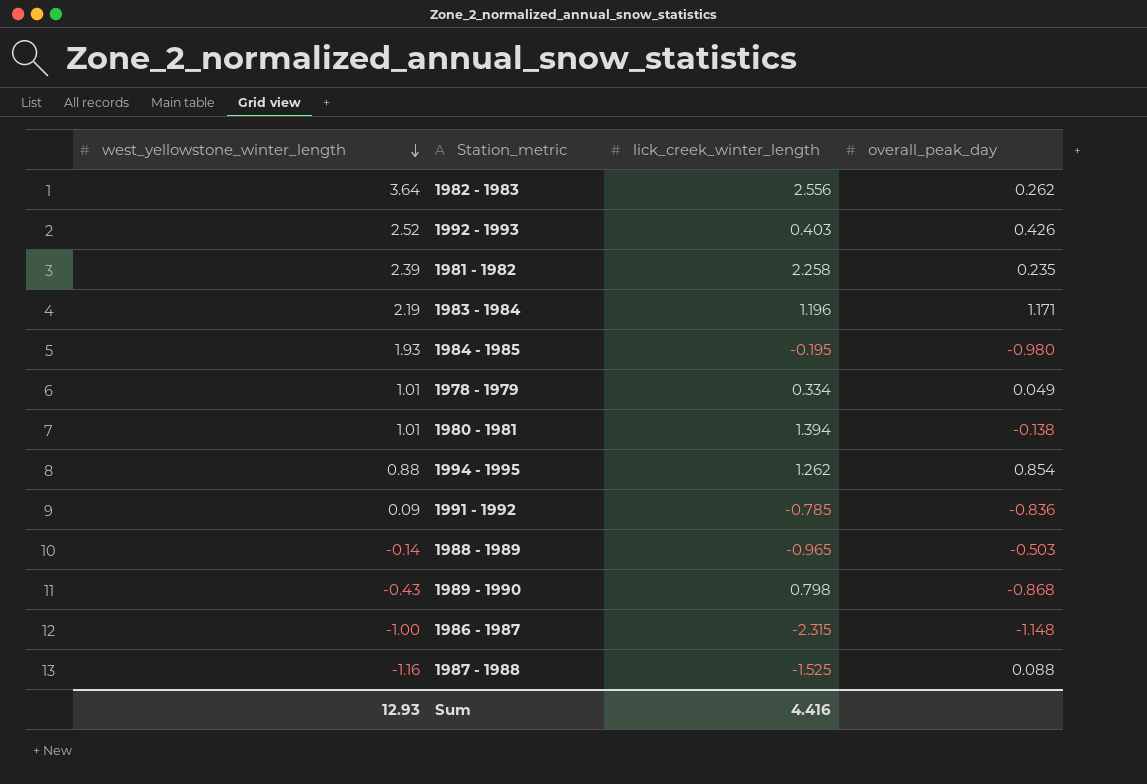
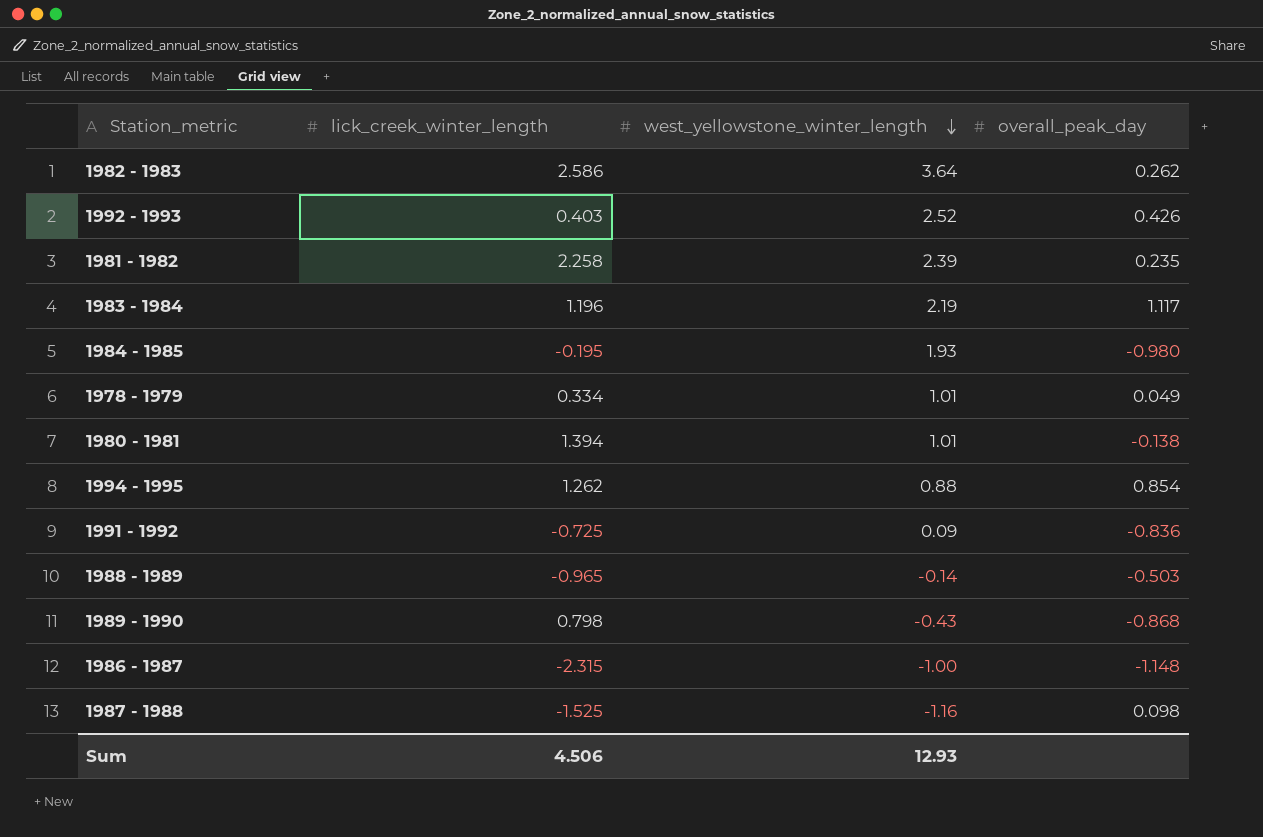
column west_yellowstone_winter_length | position: 1 -> 3
1982 - 1983 | lick_creek_winter_length: 2.556 -> 2.586
1983 - 1984 | overall_peak_day: 1.171 -> 1.117
1991 - 1992 | lick_creek_winter_length: -0.785 -> -0.725
1987 - 1988 | overall_peak_day: 0.088 -> 0.098
Sum | lick_creek_winter_length: 4.416 -> 4.506

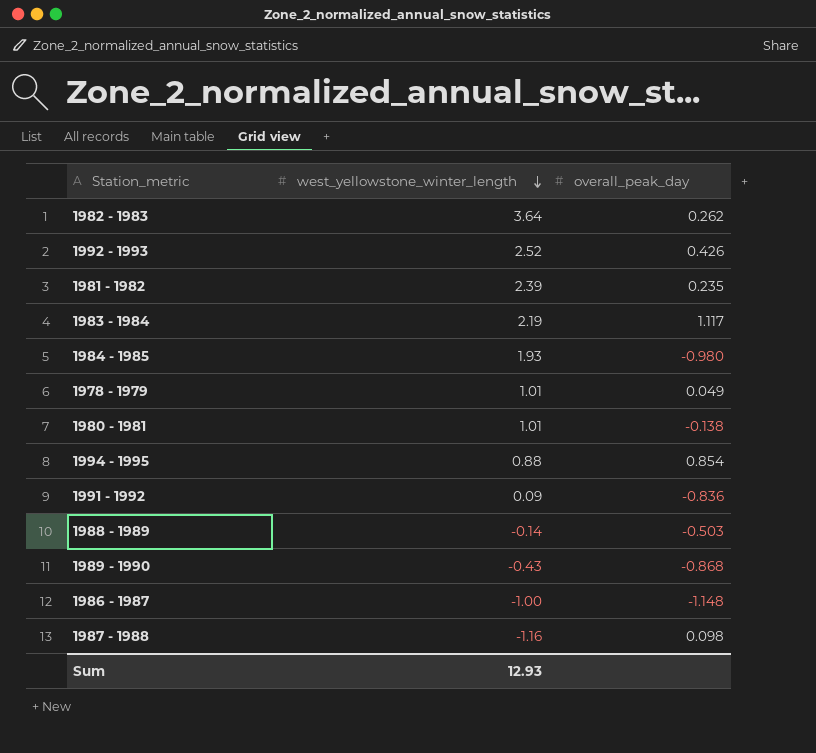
column lick_creek_winter_length | position: 2 -> none

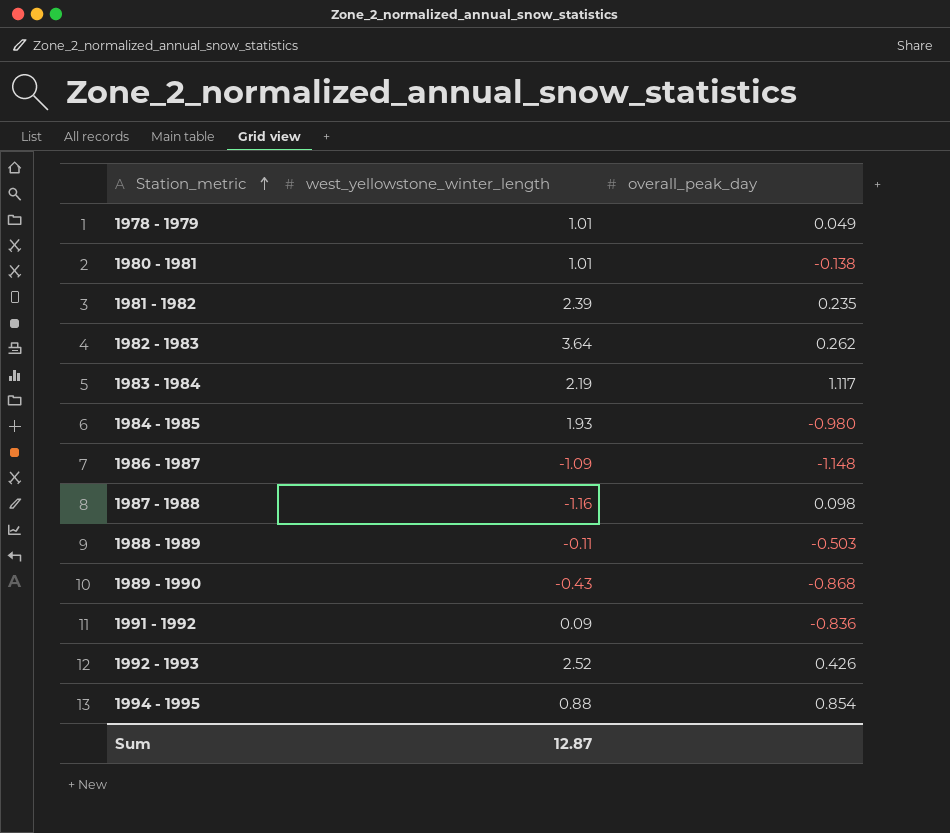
row order: west_yellowstone_winter_length descending -> Station_metric ascending
1986 - 1987 | west_yellowstone_winter_length: -1.00 -> -1.09
1988 - 1989 | west_yellowstone_winter_length: -0.14 -> -0.11
Sum | west_yellowstone_winter_length: 12.93 -> 12.87

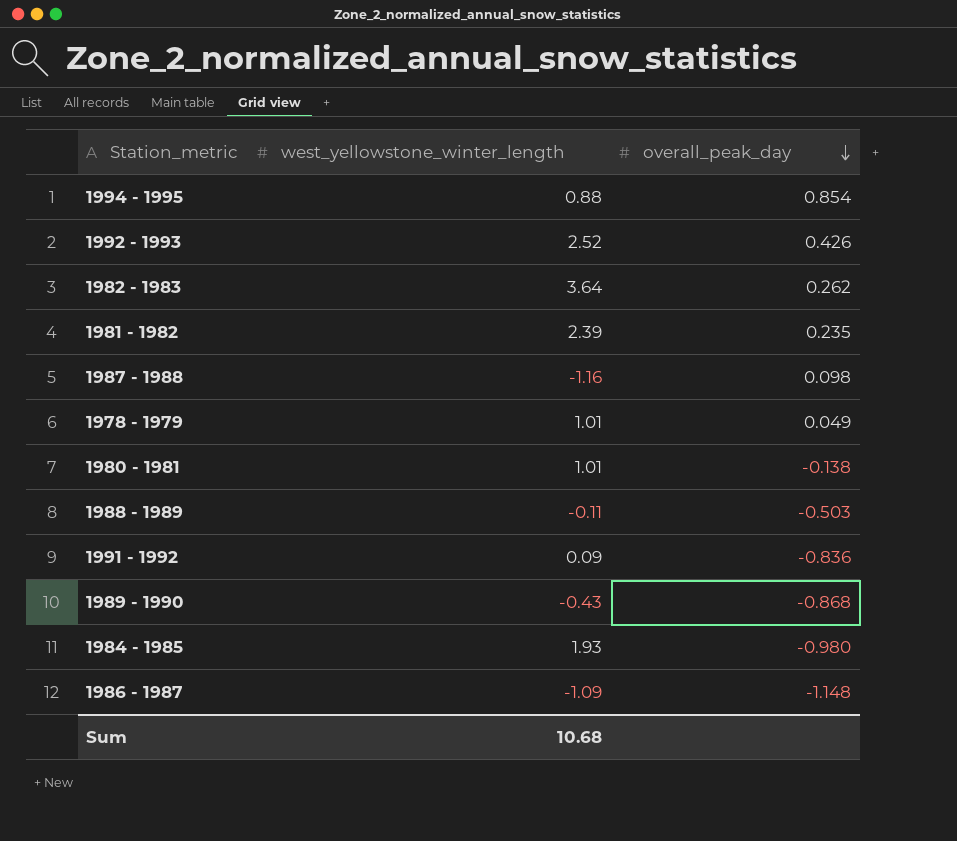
row order: Station_metric ascending -> overall_peak_day descending
row 1983 - 1984: 2.19 | 1.117 -> none
Sum | west_yellowstone_winter_length: 12.87 -> 10.68

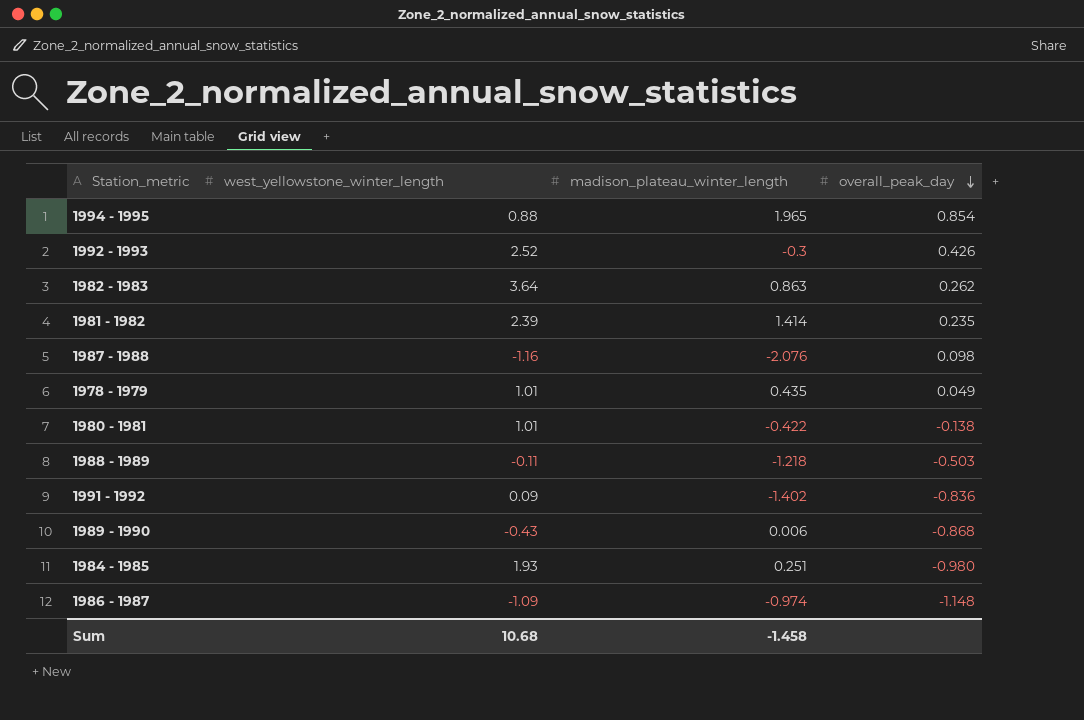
column madison_plateau_winter_length | position: none -> 3

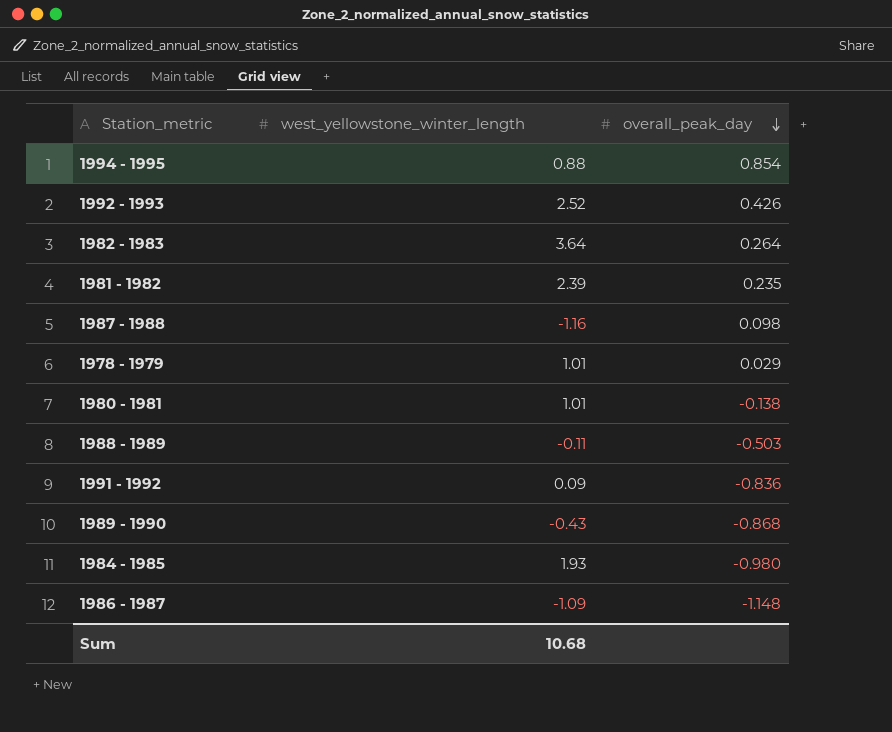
column madison_plateau_winter_length | position: 3 -> none
1982 - 1983 | overall_peak_day: 0.262 -> 0.264
1978 - 1979 | overall_peak_day: 0.049 -> 0.029

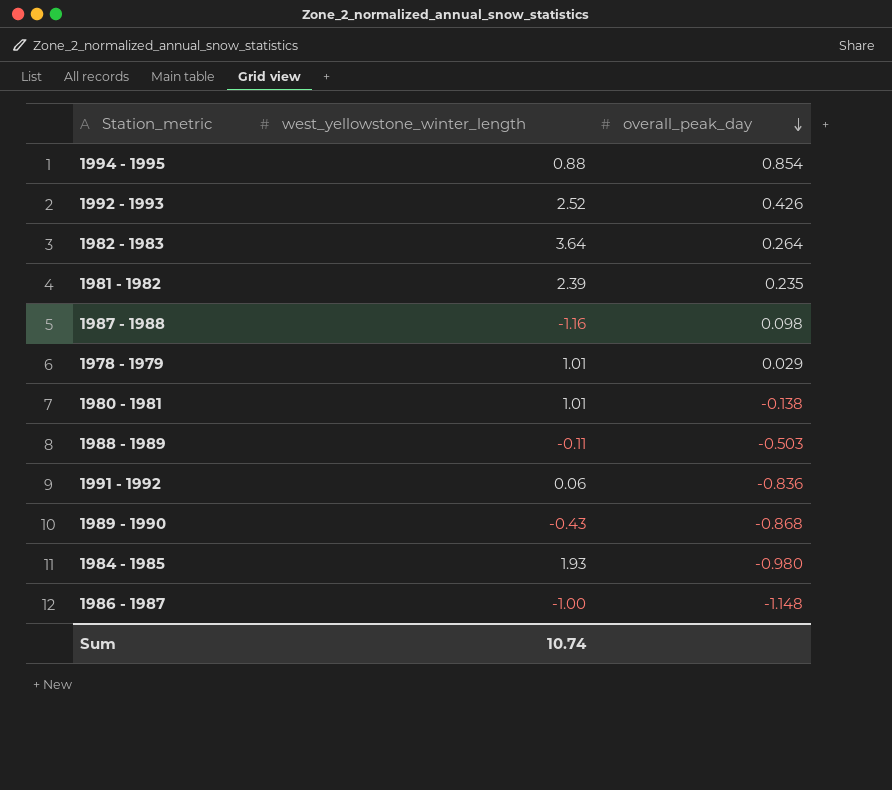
1991 - 1992 | west_yellowstone_winter_length: 0.09 -> 0.06
1986 - 1987 | west_yellowstone_winter_length: -1.09 -> -1.00
Sum | west_yellowstone_winter_length: 10.68 -> 10.74

